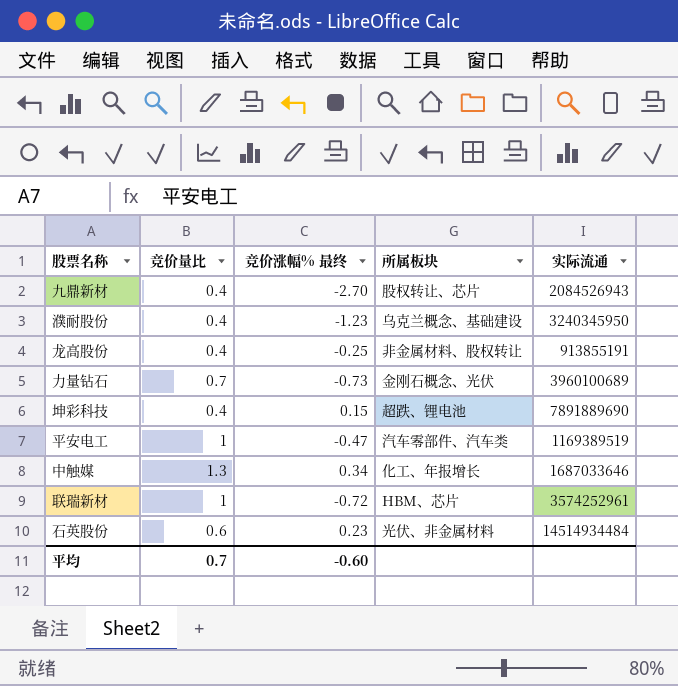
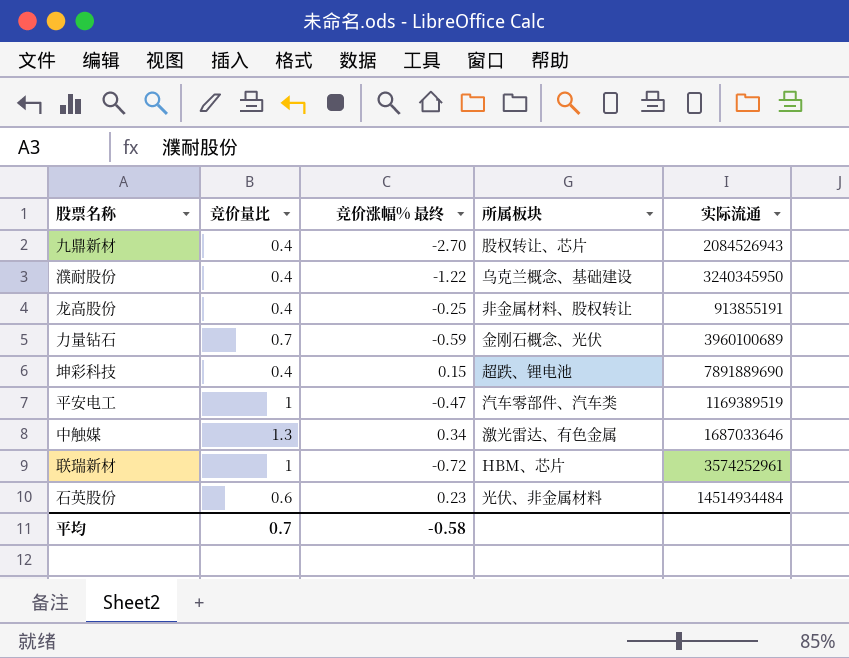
濮耐股份 | 竞价涨幅% 最终: -1.23 -> -1.22
力量钻石 | 竞价涨幅% 最终: -0.73 -> -0.59
中触媒 | 所属板块: 化工、年报增长 -> 激光雷达、有色金属
平均 | 竞价涨幅% 最终: -0.60 -> -0.58

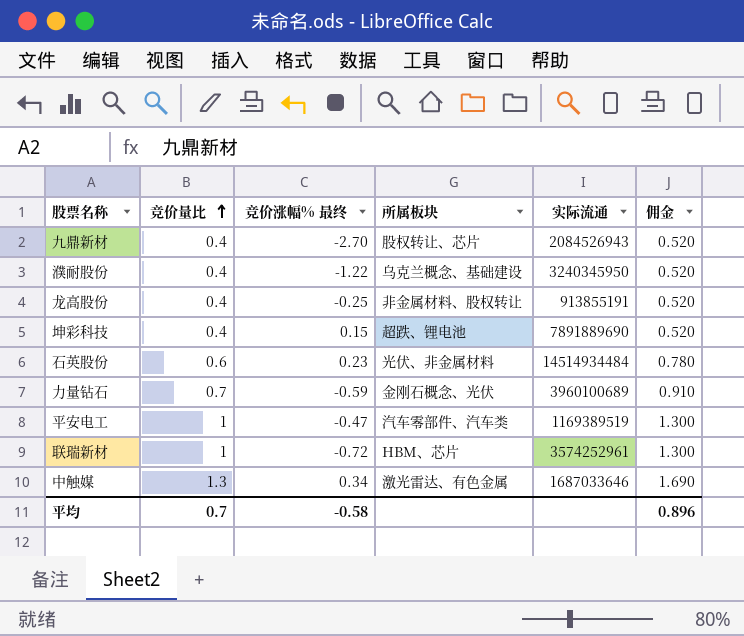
row order: none -> 竞价量比 ascending
column 佣金 | formula: none -> [竞价量比] * 1.3

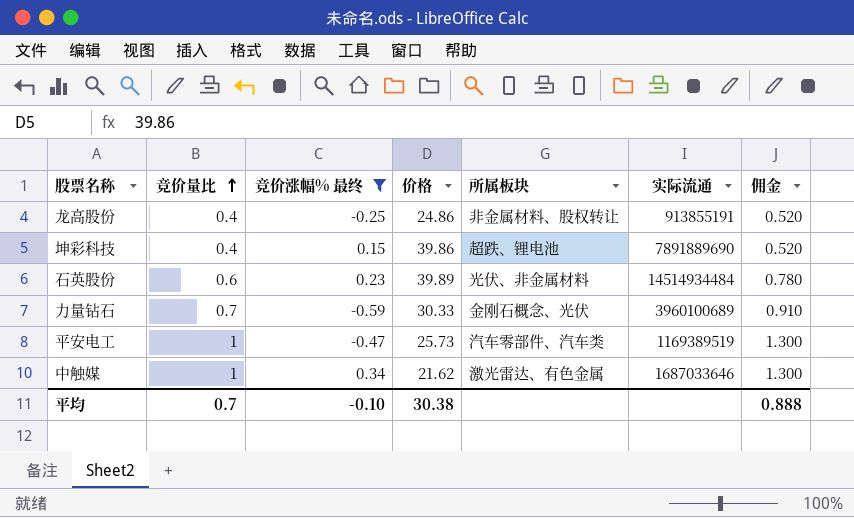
filter: none -> 竞价涨幅% 最终 >= -0.59
column 价格 | position: none -> 4
中触媒 | 竞价量比: 1.3 -> 1
中触媒 | 佣金: 1.690 -> 1.300
平均 | 竞价涨幅% 最终: -0.58 -> -0.10
平均 | 佣金: 0.896 -> 0.888

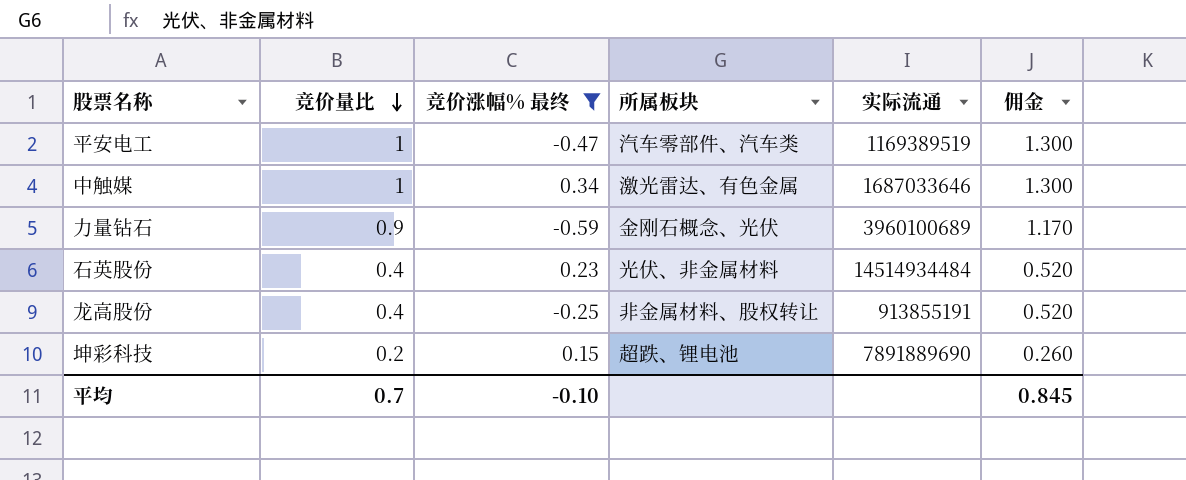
row order: 竞价量比 ascending -> 竞价量比 descending
column 价格 | position: 4 -> none
力量钻石 | 竞价量比: 0.7 -> 0.9
力量钻石 | 佣金: 0.910 -> 1.170
石英股份 | 竞价量比: 0.6 -> 0.4
石英股份 | 佣金: 0.780 -> 0.520
坤彩科技 | 竞价量比: 0.4 -> 0.2
坤彩科技 | 佣金: 0.520 -> 0.260
平均 | 佣金: 0.888 -> 0.845

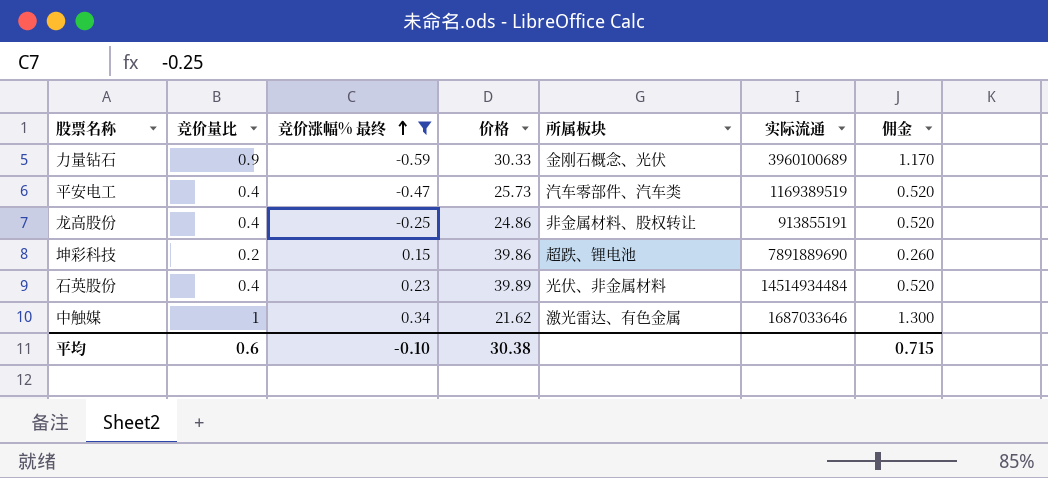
row order: 竞价量比 descending -> 竞价涨幅% 最终 ascending
column 价格 | position: none -> 4
平安电工 | 竞价量比: 1 -> 0.4
平安电工 | 佣金: 1.300 -> 0.520
平均 | 竞价量比: 0.7 -> 0.6
平均 | 佣金: 0.845 -> 0.715

